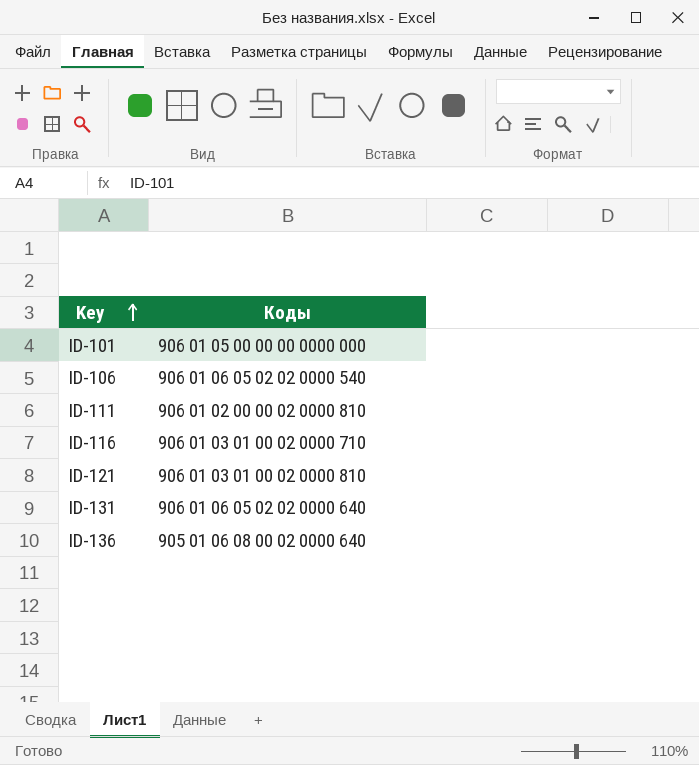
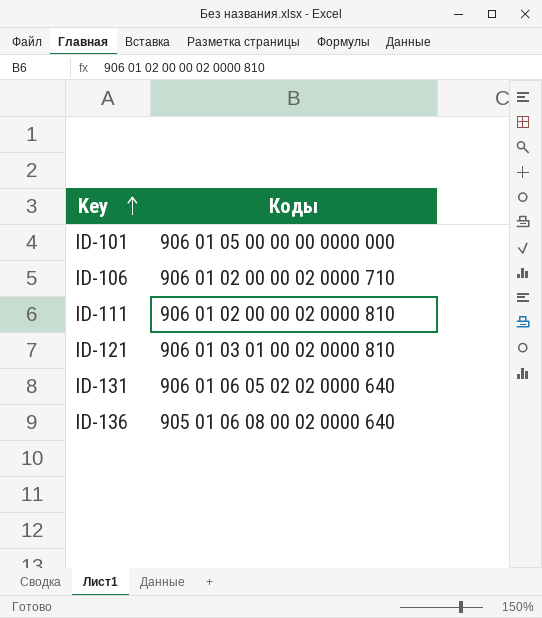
row ID-116: 906 01 03 01 00 02 0000 710 -> none
ID-106 | Коды: 906 01 06 05 02 02 0000 540 -> 906 01 02 00 00 02 0000 710

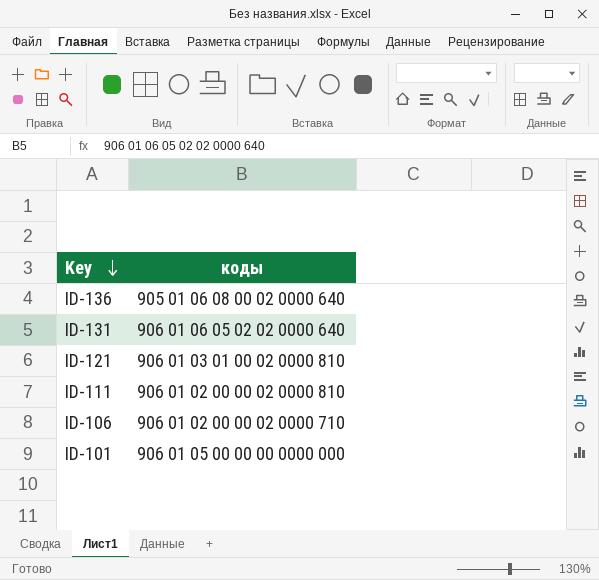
row order: Key ascending -> Key descending
column name: Коды -> коды

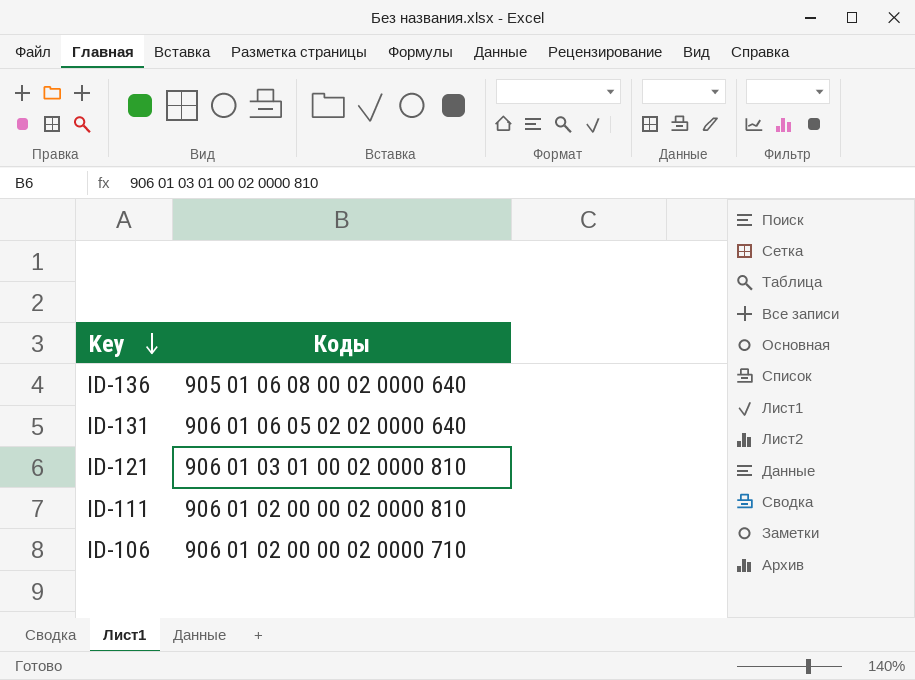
column name: коды -> Коды
row ID-101: 906 01 05 00 00 00 0000 000 -> none

